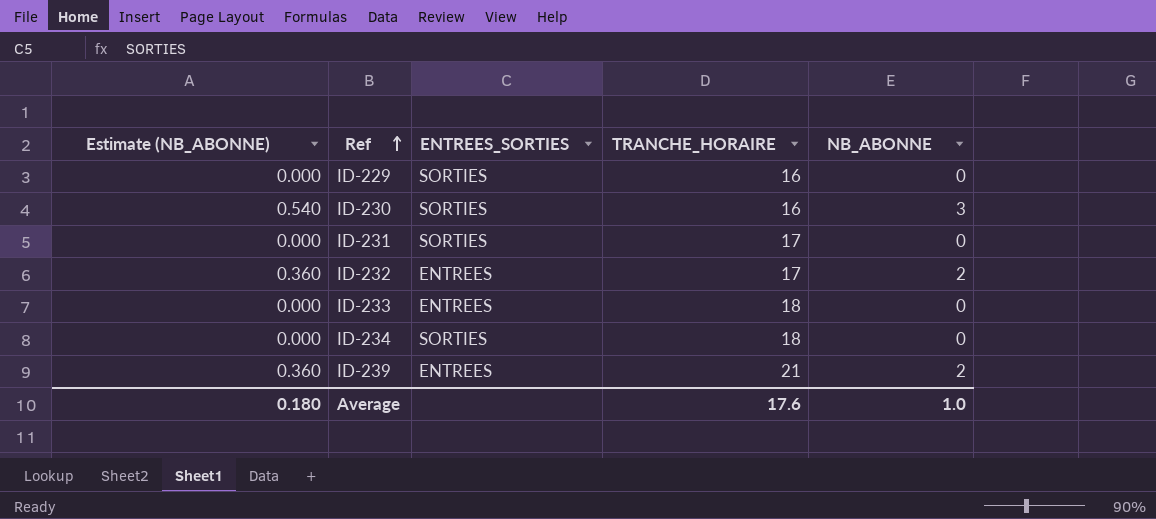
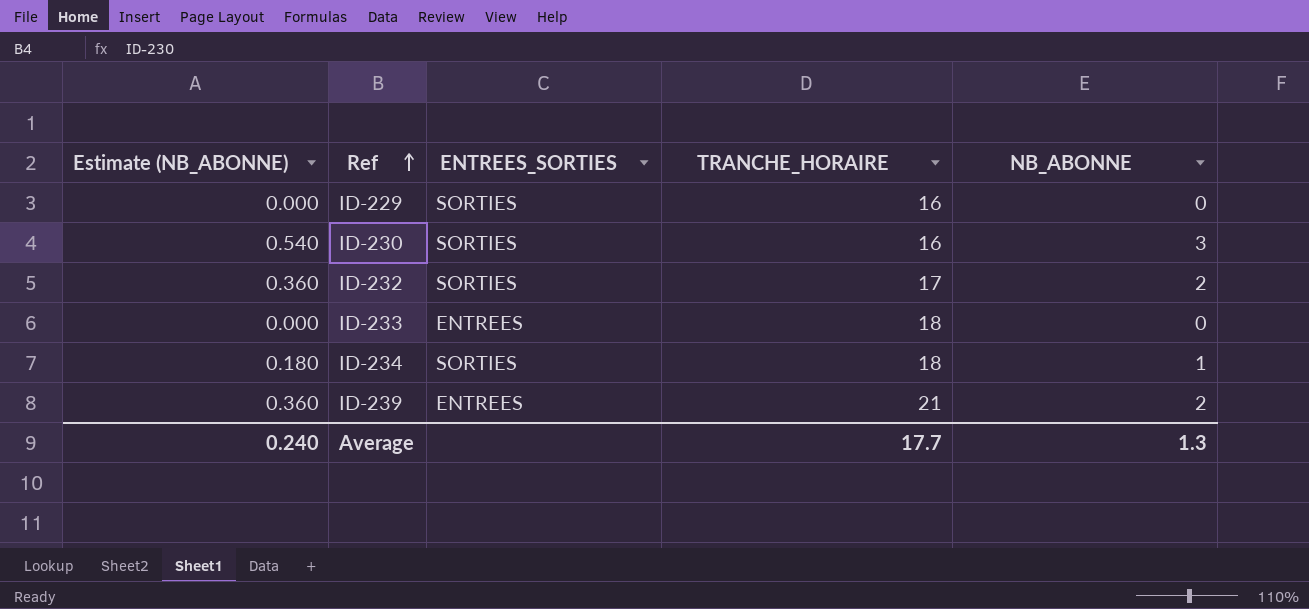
row ID-231: 0.000 | SORTIES | 17 | 0 -> none
ID-232 | ENTREES_SORTIES: ENTREES -> SORTIES
ID-234 | Estimate (NB_ABONNE): 0.000 -> 0.180
ID-234 | NB_ABONNE: 0 -> 1
Average | Estimate (NB_ABONNE): 0.180 -> 0.240
Average | TRANCHE_HORAIRE: 17.6 -> 17.7
Average | NB_ABONNE: 1.0 -> 1.3

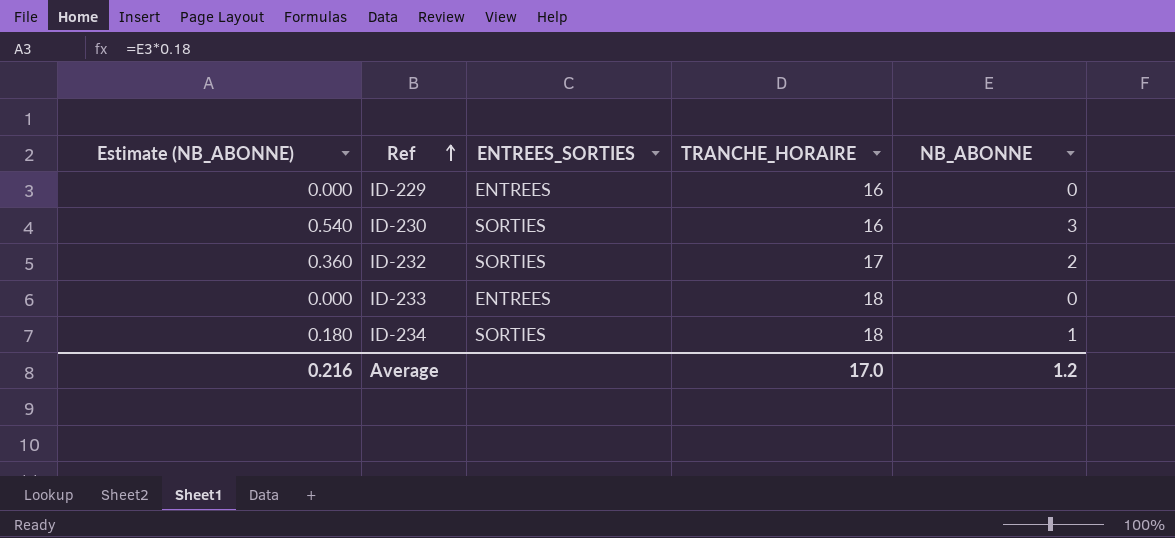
row ID-239: 0.360 | ENTREES | 21 | 2 -> none
ID-229 | ENTREES_SORTIES: SORTIES -> ENTREES
Average | Estimate (NB_ABONNE): 0.240 -> 0.216
Average | TRANCHE_HORAIRE: 17.7 -> 17.0
Average | NB_ABONNE: 1.3 -> 1.2

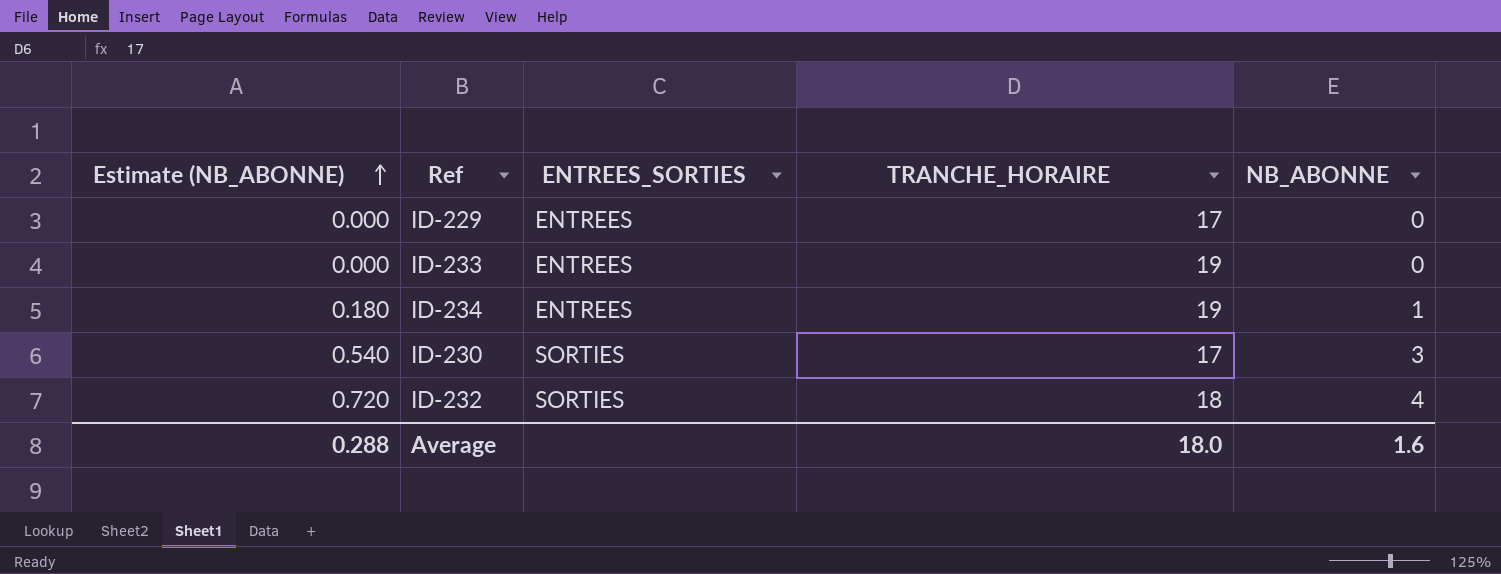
row order: Ref ascending -> Estimate (NB_ABONNE) ascending
ID-229 | TRANCHE_HORAIRE: 16 -> 17
ID-233 | TRANCHE_HORAIRE: 18 -> 19
ID-234 | ENTREES_SORTIES: SORTIES -> ENTREES
ID-234 | TRANCHE_HORAIRE: 18 -> 19
ID-230 | TRANCHE_HORAIRE: 16 -> 17
ID-232 | Estimate (NB_ABONNE): 0.360 -> 0.720
ID-232 | TRANCHE_HORAIRE: 17 -> 18
ID-232 | NB_ABONNE: 2 -> 4
Average | Estimate (NB_ABONNE): 0.216 -> 0.288
Average | TRANCHE_HORAIRE: 17.0 -> 18.0
Average | NB_ABONNE: 1.2 -> 1.6

